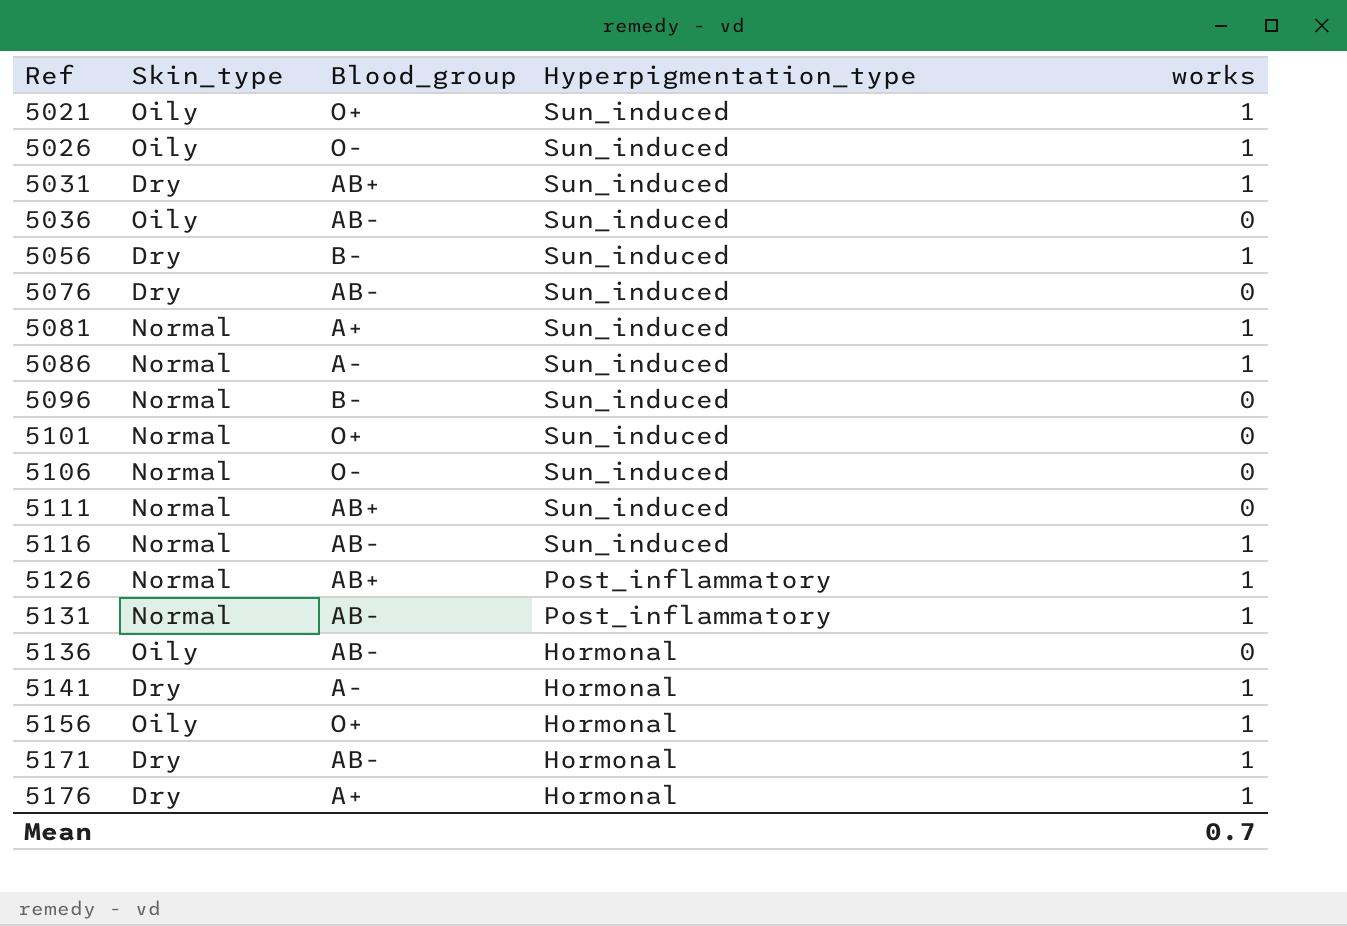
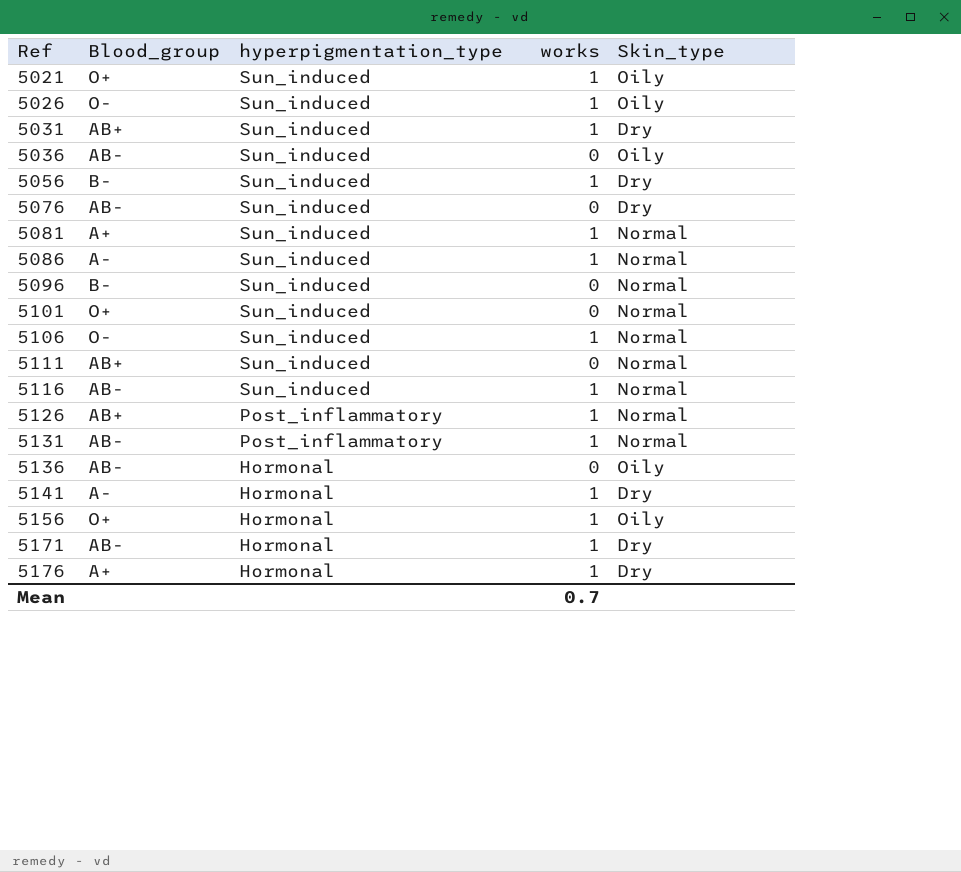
column name: Hyperpigmentation_type -> hyperpigmentation_type
column Skin_type | position: 2 -> 5
5106 | works: 0 -> 1

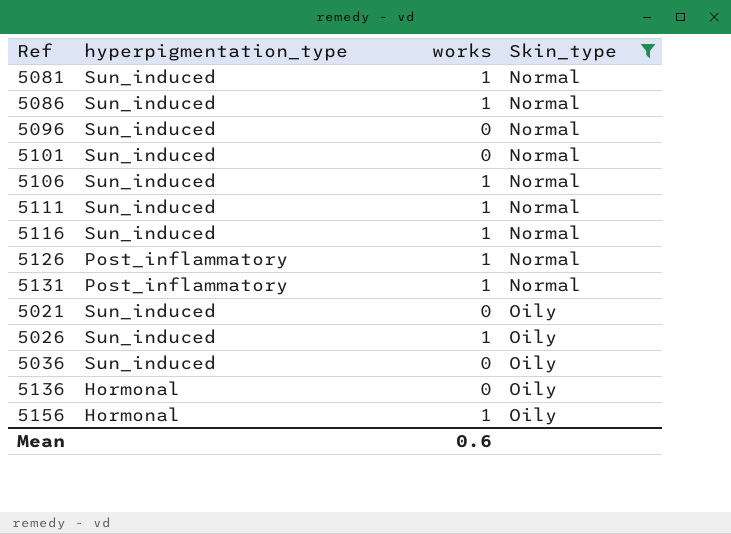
filter: none -> Skin_type != Dry
row order: Ref ascending -> Skin_type ascending
column Blood_group | position: 2 -> none
5111 | works: 0 -> 1
5021 | works: 1 -> 0
Mean | works: 0.7 -> 0.6

